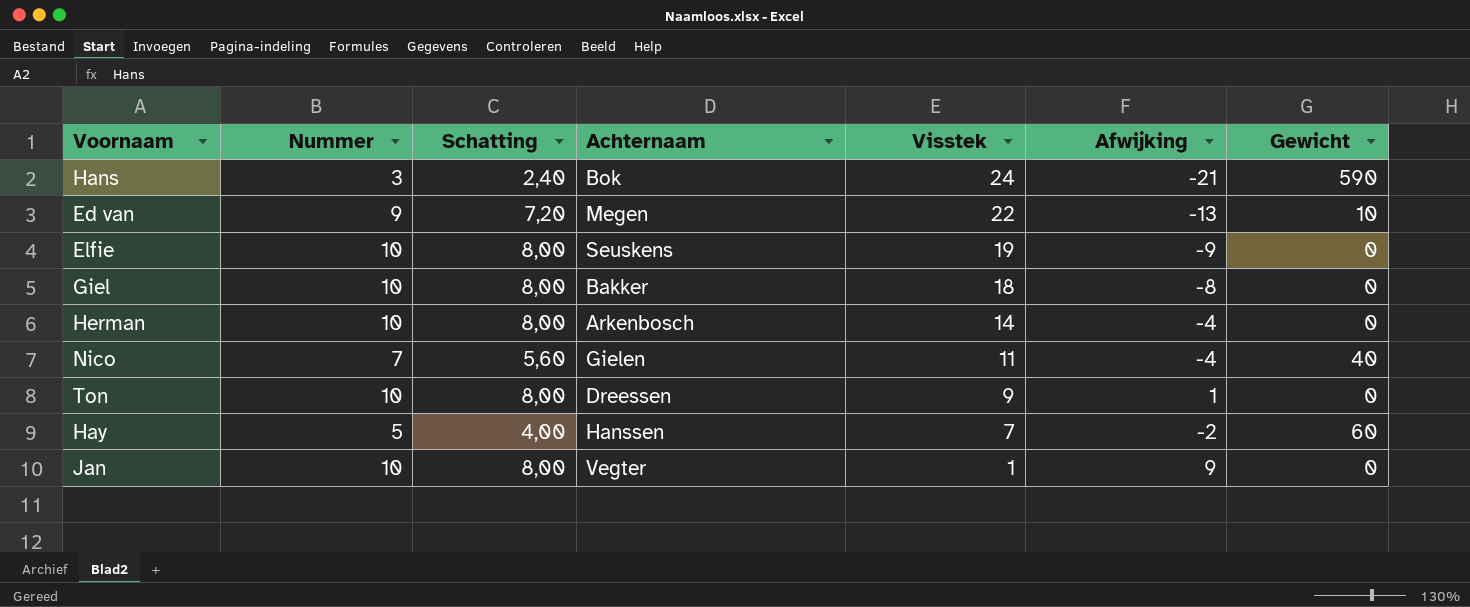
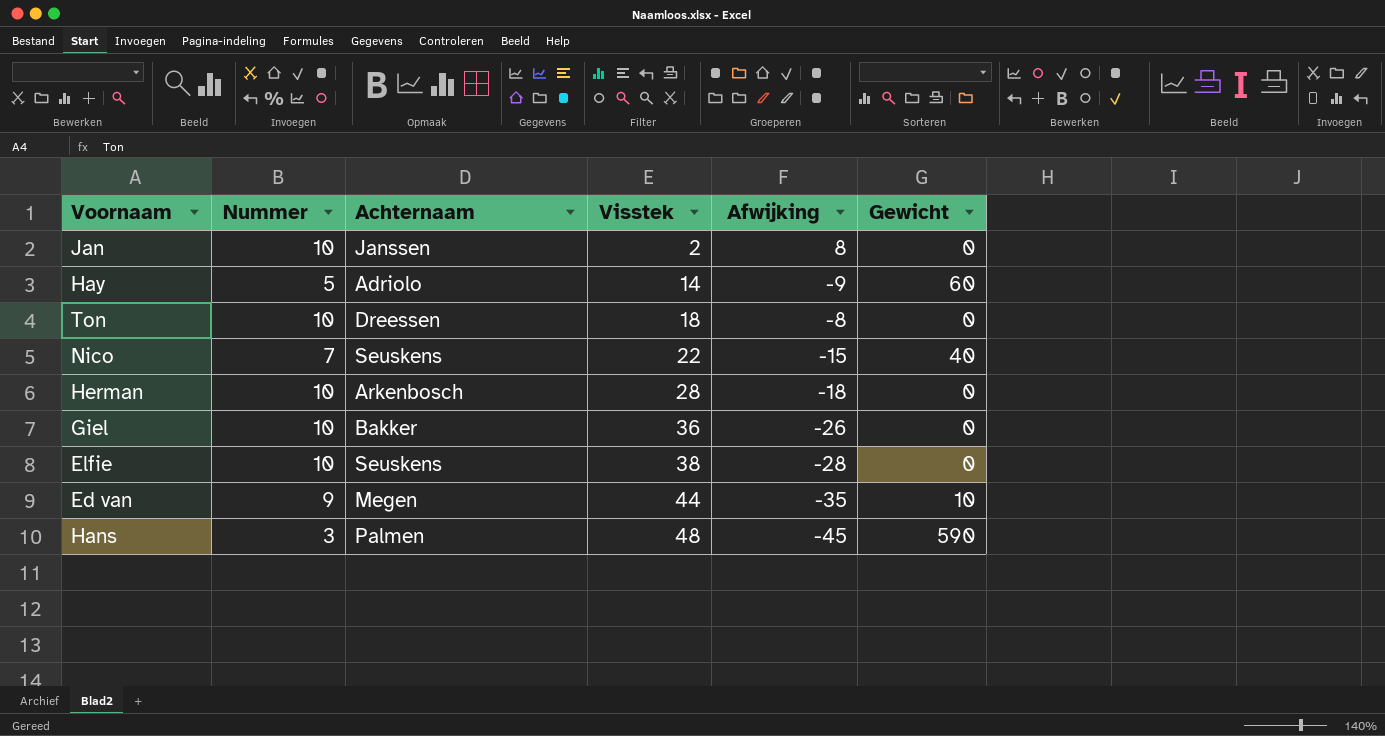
row order: Visstek descending -> Visstek ascending
column Schatting | formula: [Nummer] * 0,8 -> none
Jan | Achternaam: Vegter -> Janssen
Jan | Visstek: 1 -> 2
Jan | Afwijking: 9 -> 8
Hay | Achternaam: Hanssen -> Adriolo
Hay | Visstek: 7 -> 14
Hay | Afwijking: -2 -> -9
Ton | Visstek: 9 -> 18
Ton | Afwijking: 1 -> -8
Nico | Achternaam: Gielen -> Seuskens
Nico | Visstek: 11 -> 22
Nico | Afwijking: -4 -> -15
Herman | Visstek: 14 -> 28
Herman | Afwijking: -4 -> -18
Giel | Visstek: 18 -> 36
Giel | Afwijking: -8 -> -26
Elfie | Visstek: 19 -> 38
Elfie | Afwijking: -9 -> -28
Ed van | Visstek: 22 -> 44
Ed van | Afwijking: -13 -> -35
Hans | Achternaam: Bok -> Palmen
Hans | Visstek: 24 -> 48
Hans | Afwijking: -21 -> -45

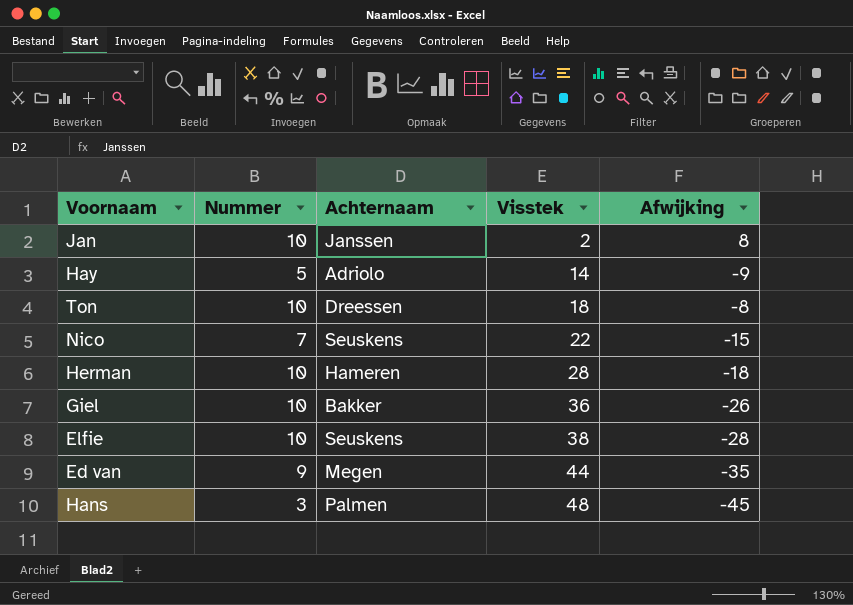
column Gewicht | position: 6 -> none
Herman | Achternaam: Arkenbosch -> Hameren

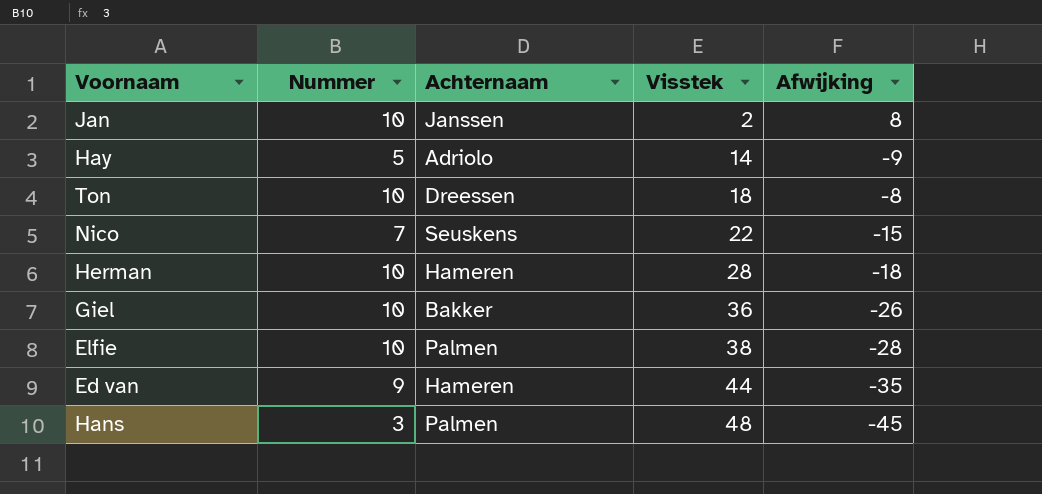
Elfie | Achternaam: Seuskens -> Palmen
Ed van | Achternaam: Megen -> Hameren

